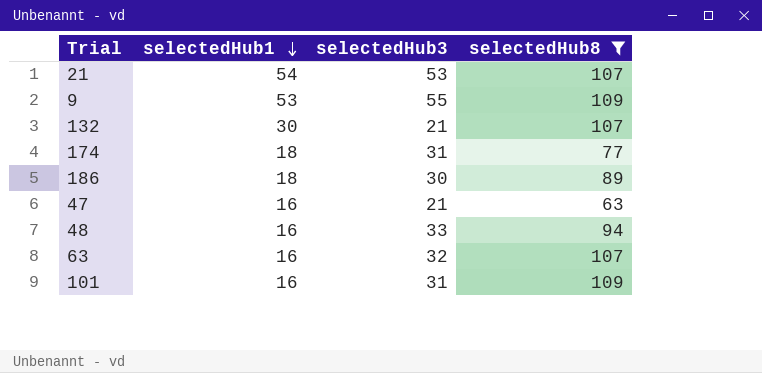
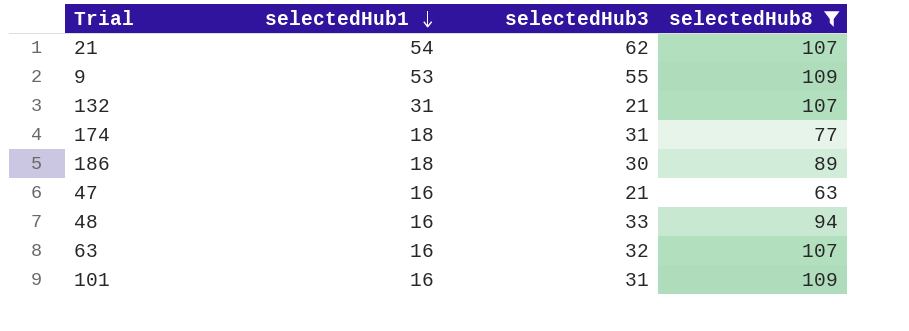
21 | selectedHub3: 53 -> 62
132 | selectedHub1: 30 -> 31

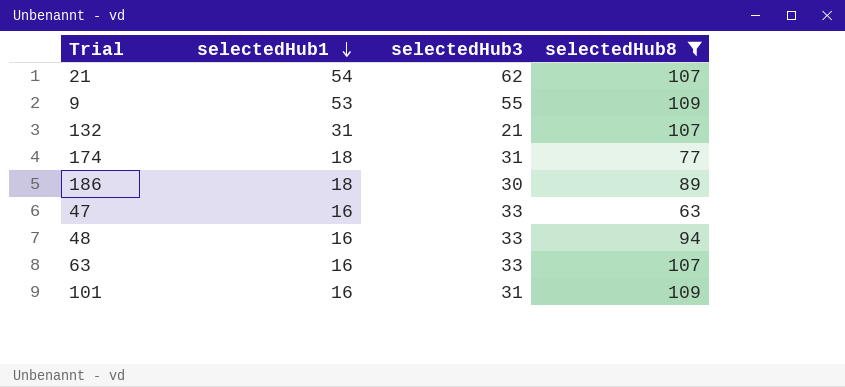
47 | selectedHub3: 21 -> 33
63 | selectedHub3: 32 -> 33

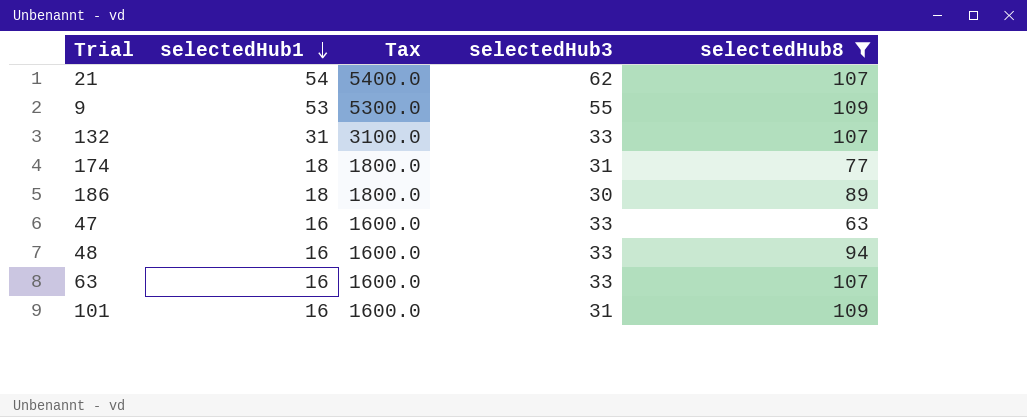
column Tax | formula: none -> [selectedHub1] * 100
132 | selectedHub3: 21 -> 33

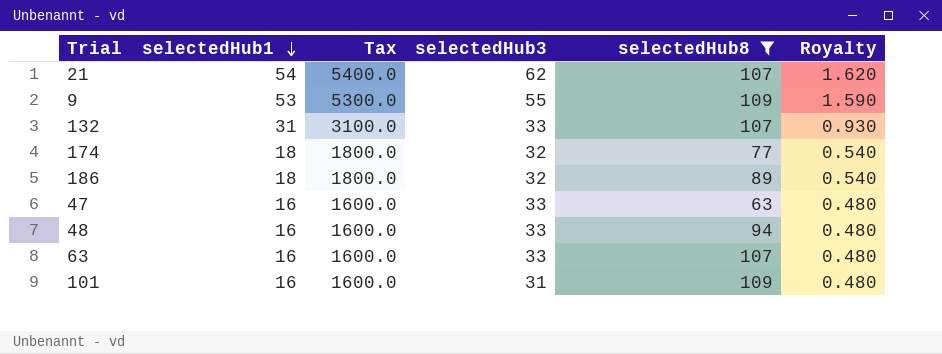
column Royalty | formula: none -> [selectedHub1] * 0.03
174 | selectedHub3: 31 -> 32
186 | selectedHub3: 30 -> 32

